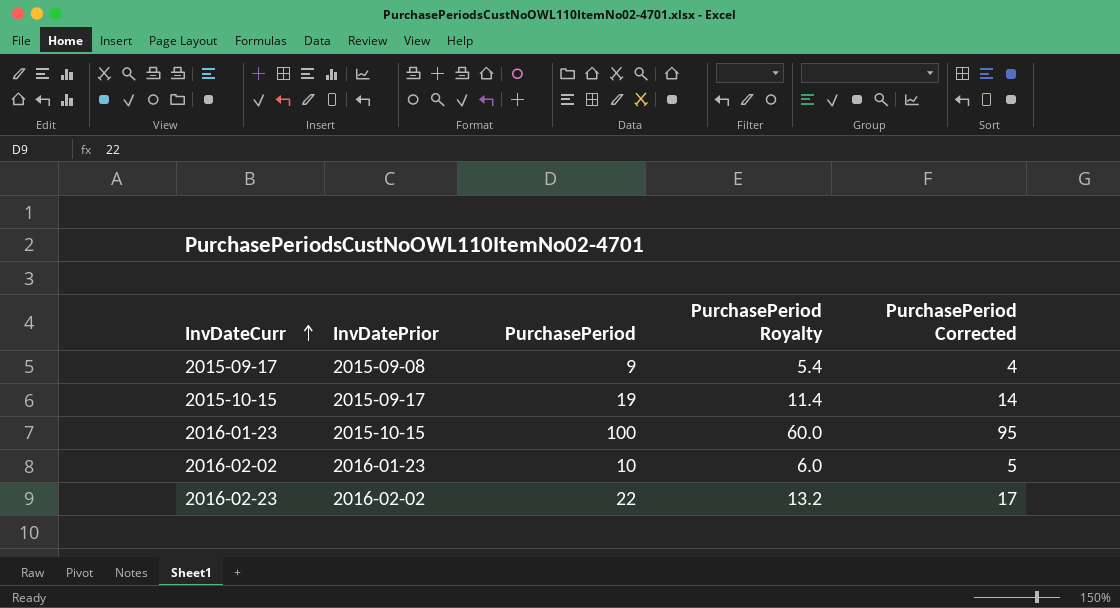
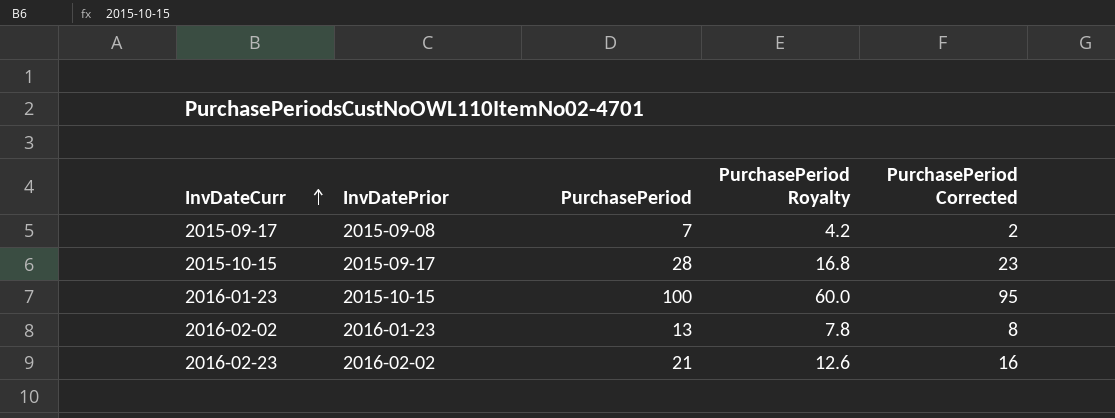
2015-09-17 | PurchasePeriod: 9 -> 7
2015-09-17 | PurchasePeriod Royalty: 5.4 -> 4.2
2015-09-17 | PurchasePeriod Corrected: 4 -> 2
2015-10-15 | PurchasePeriod: 19 -> 28
2015-10-15 | PurchasePeriod Royalty: 11.4 -> 16.8
2015-10-15 | PurchasePeriod Corrected: 14 -> 23
2016-02-02 | PurchasePeriod: 10 -> 13
2016-02-02 | PurchasePeriod Royalty: 6.0 -> 7.8
2016-02-02 | PurchasePeriod Corrected: 5 -> 8
2016-02-23 | PurchasePeriod: 22 -> 21
2016-02-23 | PurchasePeriod Royalty: 13.2 -> 12.6
2016-02-23 | PurchasePeriod Corrected: 17 -> 16

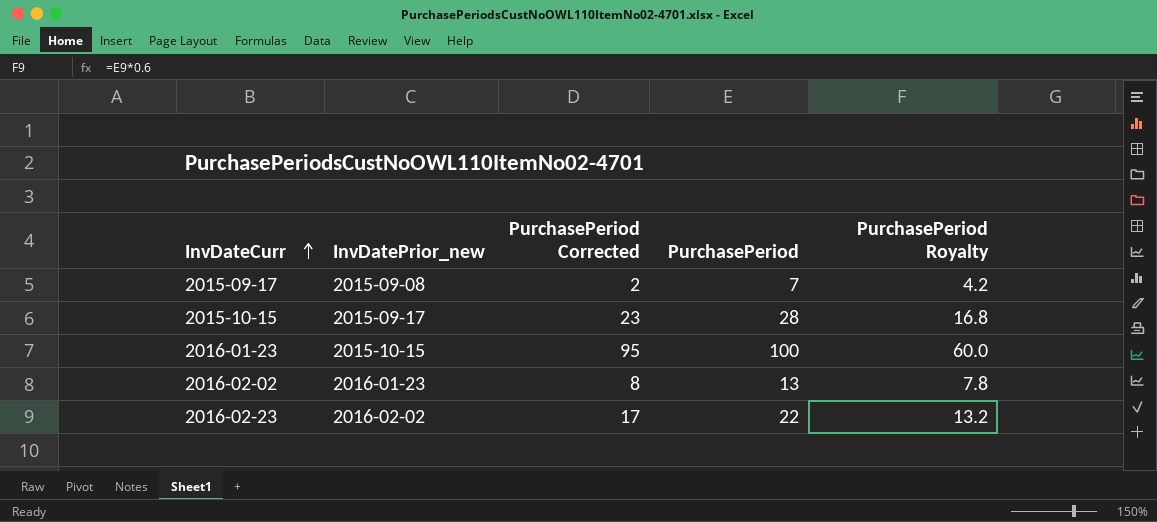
column name: InvDatePrior -> InvDatePrior_new
column PurchasePeriod Corrected | position: 5 -> 3
2016-02-23 | PurchasePeriod Corrected: 16 -> 17
2016-02-23 | PurchasePeriod: 21 -> 22
2016-02-23 | PurchasePeriod Royalty: 12.6 -> 13.2

